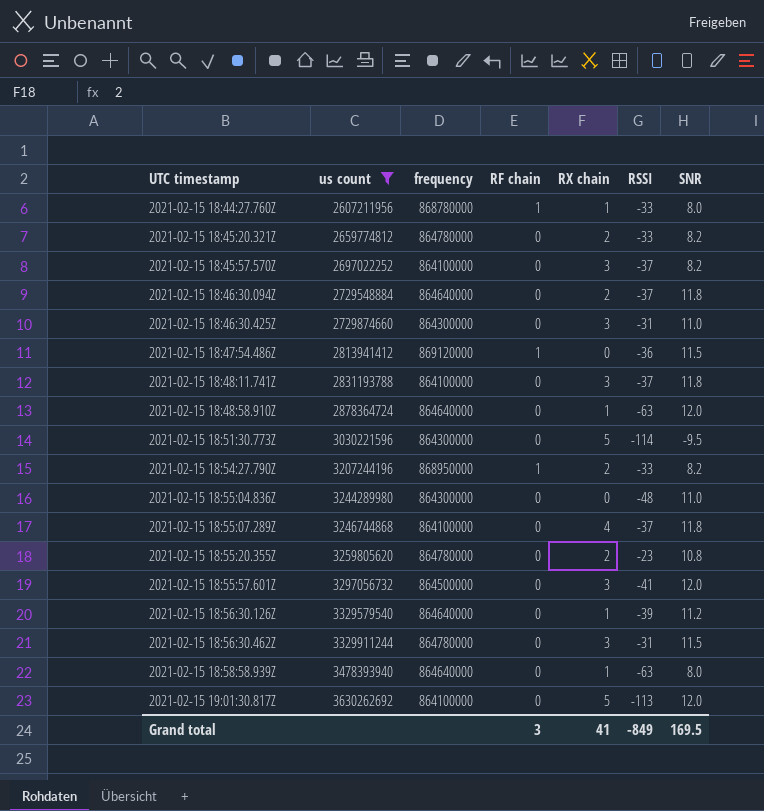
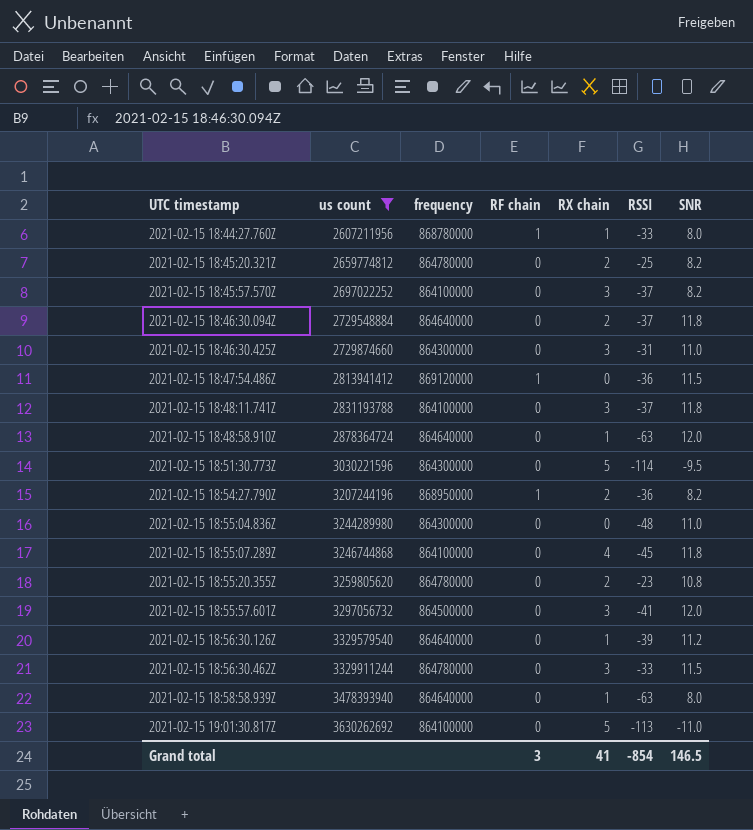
2021-02-15 18:45:20.321Z | RSSI: -33 -> -25
2021-02-15 18:54:27.790Z | RSSI: -33 -> -36
2021-02-15 18:55:07.289Z | RSSI: -37 -> -45
2021-02-15 18:56:30.462Z | RSSI: -31 -> -33
2021-02-15 19:01:30.817Z | SNR: 12.0 -> -11.0
Grand total | RSSI: -849 -> -854
Grand total | SNR: 169.5 -> 146.5

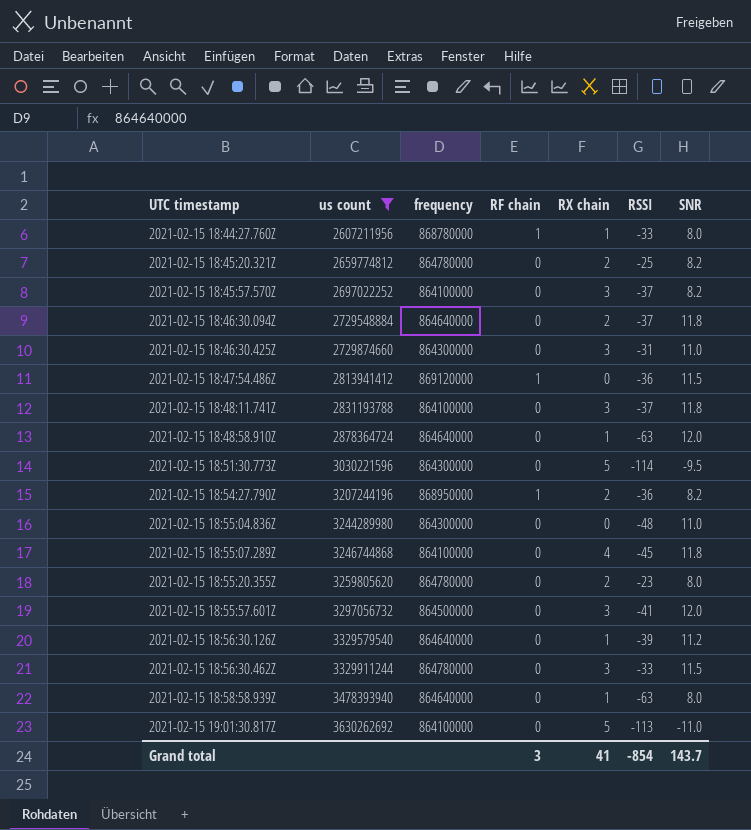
2021-02-15 18:55:20.355Z | SNR: 10.8 -> 8.0
Grand total | SNR: 146.5 -> 143.7

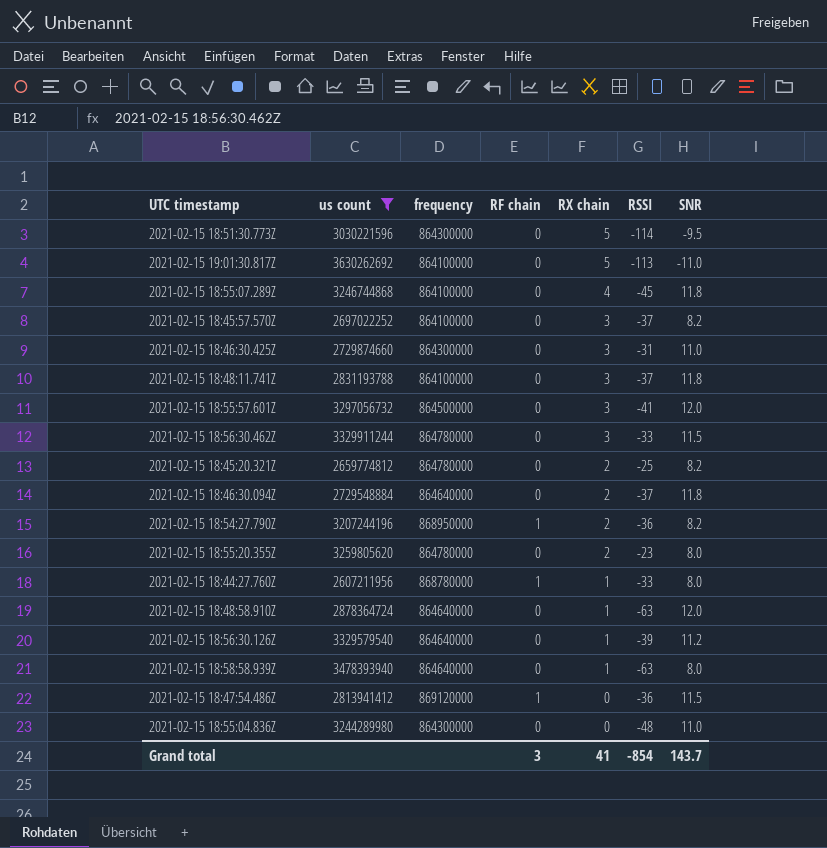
row order: UTC timestamp ascending -> RX chain descending

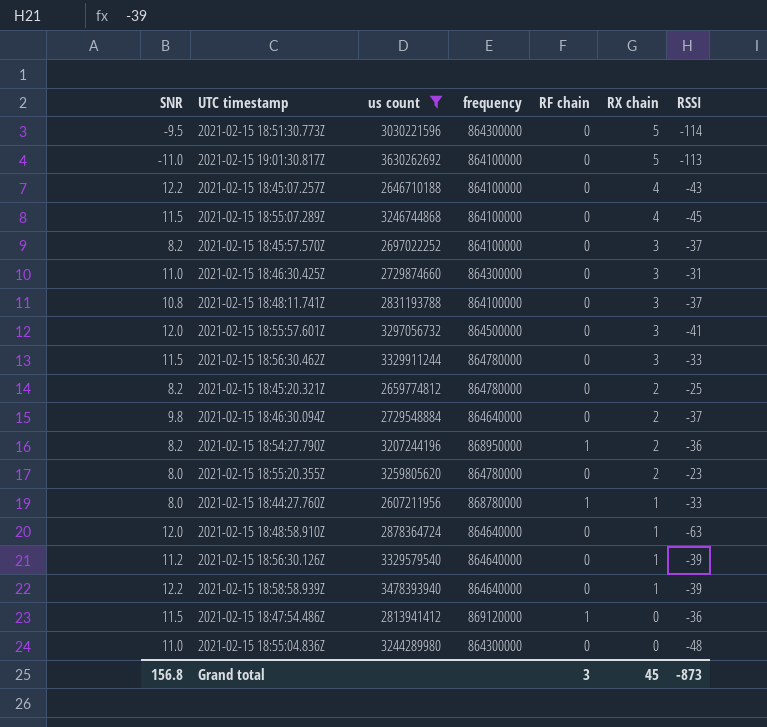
column SNR | position: 7 -> 1
row 2021-02-15 18:45:07.257Z: none -> 12.2 | 2646710188 | 864100000 | 0 | 4 | -43
2021-02-15 18:55:07.289Z | SNR: 11.8 -> 11.5
2021-02-15 18:48:11.741Z | SNR: 11.8 -> 10.8
2021-02-15 18:46:30.094Z | SNR: 11.8 -> 9.8
2021-02-15 18:58:58.939Z | SNR: 8.0 -> 12.2
2021-02-15 18:58:58.939Z | RSSI: -63 -> -39
Grand total | SNR: 143.7 -> 156.8
Grand total | RX chain: 41 -> 45
Grand total | RSSI: -854 -> -873

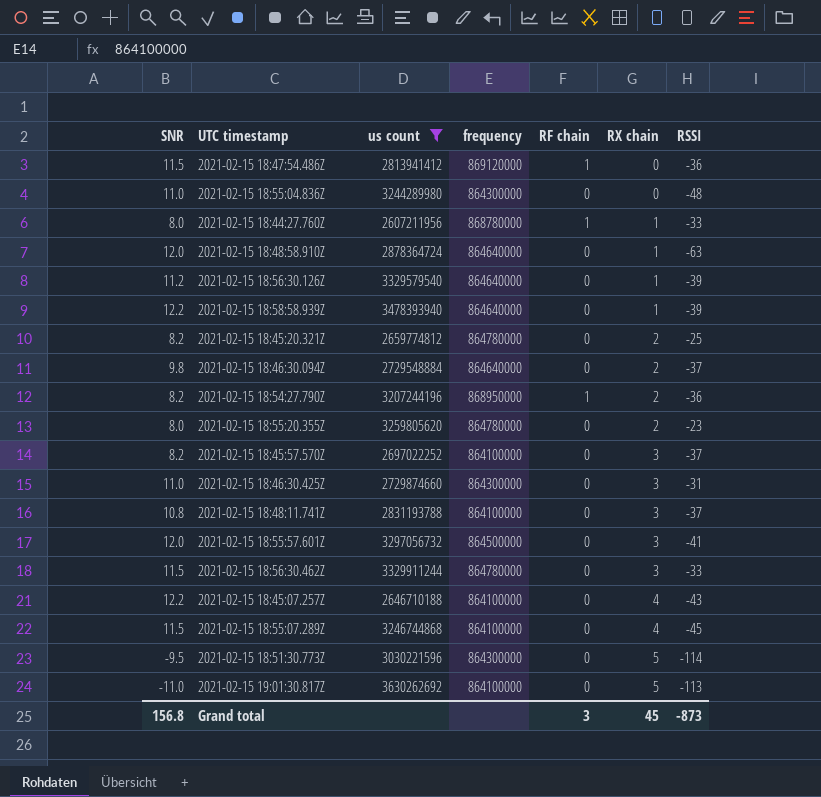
row order: RX chain descending -> RX chain ascending

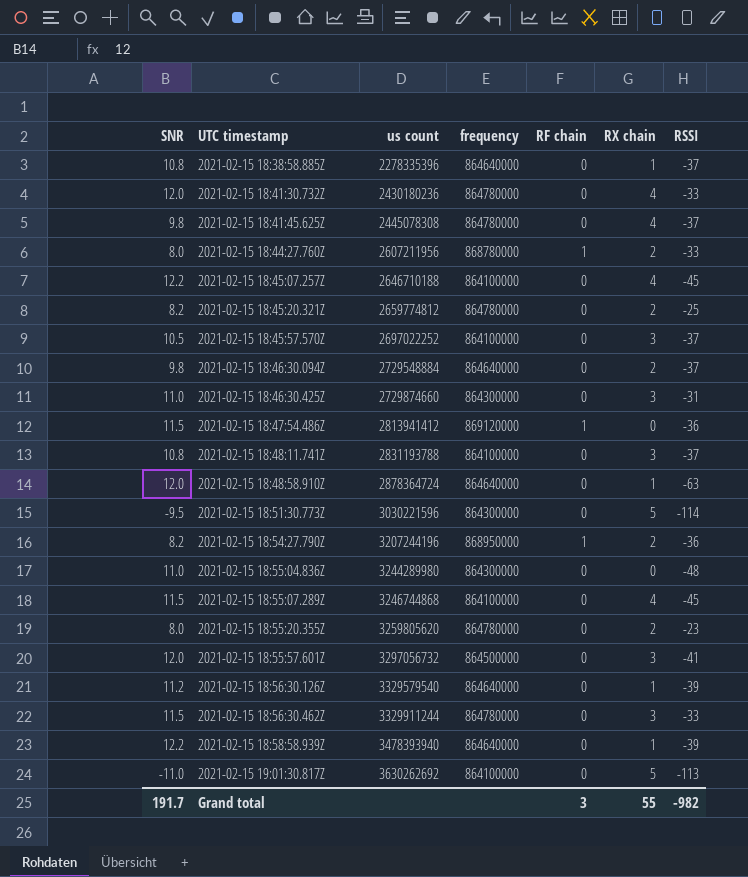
filter: us count >= 2607211956 -> none
row order: RX chain ascending -> UTC timestamp ascending
2021-02-15 18:44:27.760Z | RX chain: 1 -> 2
2021-02-15 18:45:07.257Z | RSSI: -43 -> -45
2021-02-15 18:45:57.570Z | SNR: 8.2 -> 10.5
Grand total | SNR: 156.8 -> 191.7
Grand total | RX chain: 45 -> 55
Grand total | RSSI: -873 -> -982

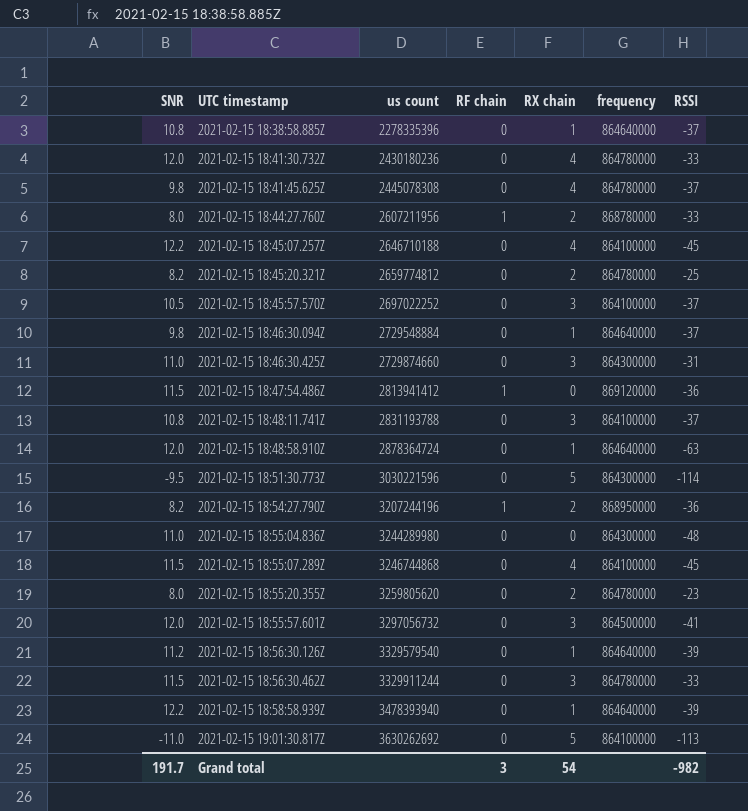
column frequency | position: 4 -> 6
2021-02-15 18:46:30.094Z | RX chain: 2 -> 1
Grand total | RX chain: 55 -> 54

